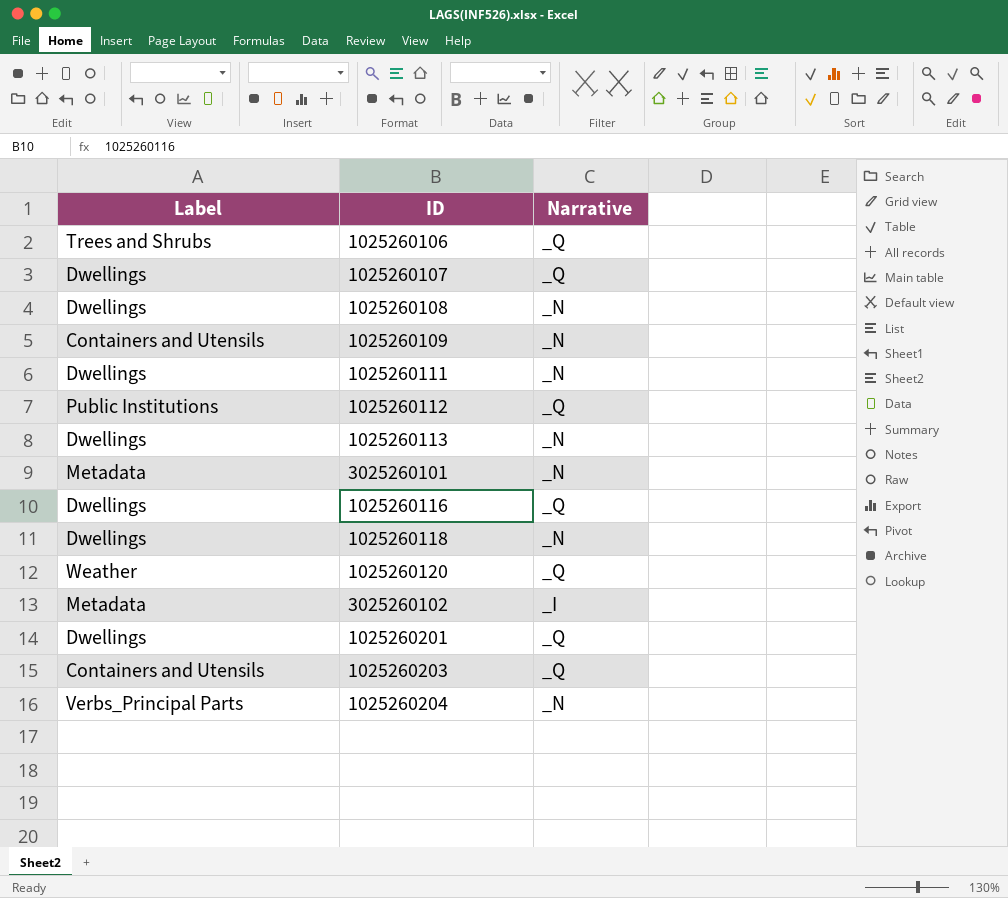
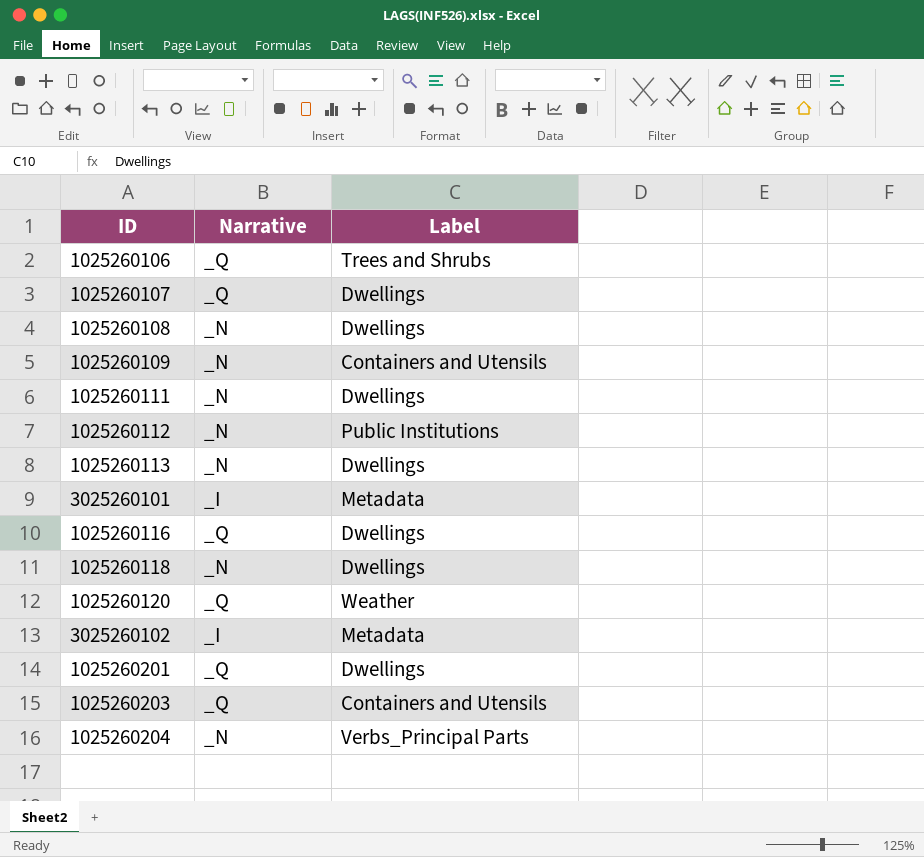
column Label | position: 1 -> 3
1025260112 | Narrative: _Q -> _N
3025260101 | Narrative: _N -> _I

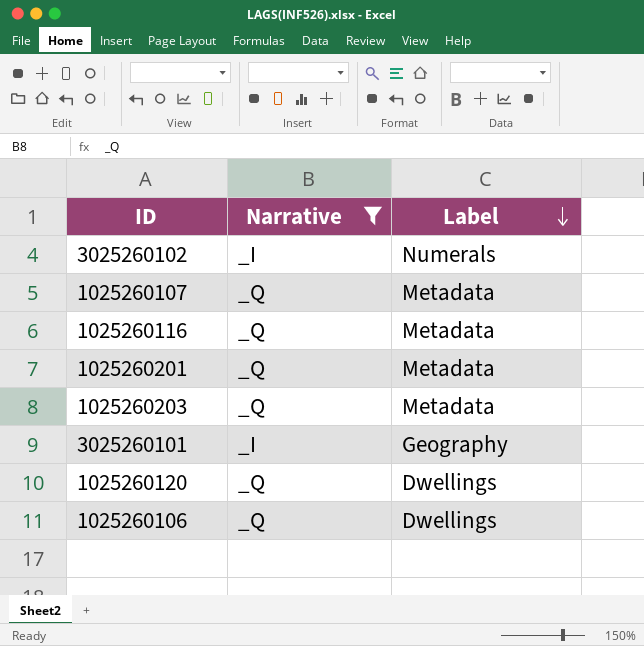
filter: none -> Narrative != _N
row order: none -> Label descending
3025260102 | Label: Metadata -> Numerals
1025260107 | Label: Dwellings -> Metadata
1025260116 | Label: Dwellings -> Metadata
1025260201 | Label: Dwellings -> Metadata
1025260203 | Label: Containers and Utensils -> Metadata
3025260101 | Label: Metadata -> Geography
1025260120 | Label: Weather -> Dwellings
1025260106 | Label: Trees and Shrubs -> Dwellings

